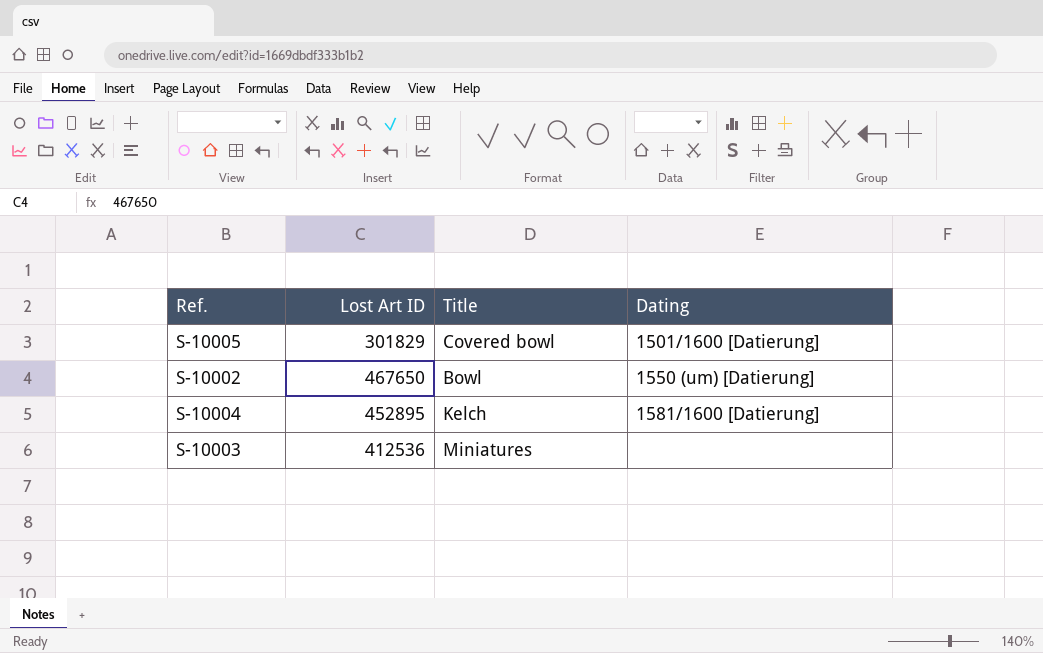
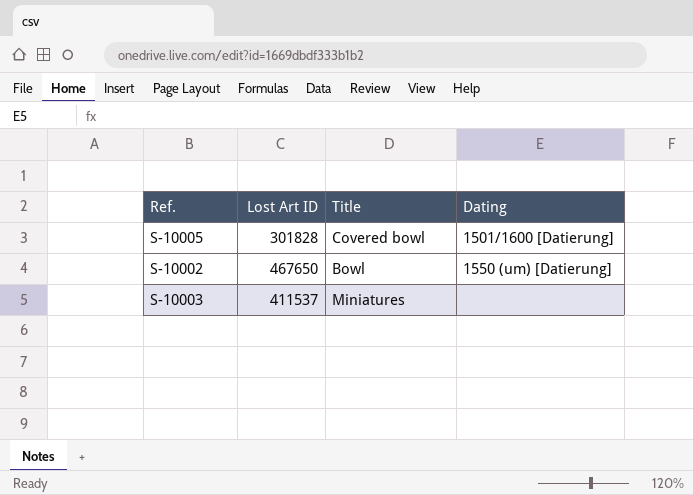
row S-10004: 452895 | Kelch | 1581/1600 [Datierung] -> none
S-10005 | Lost Art ID: 301829 -> 301828
S-10003 | Lost Art ID: 412536 -> 411537

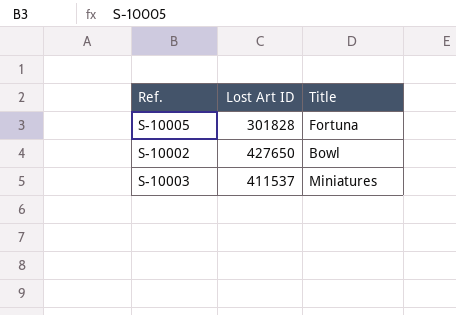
column Dating | position: 4 -> none
S-10005 | Title: Covered bowl -> Fortuna
S-10002 | Lost Art ID: 467650 -> 427650

